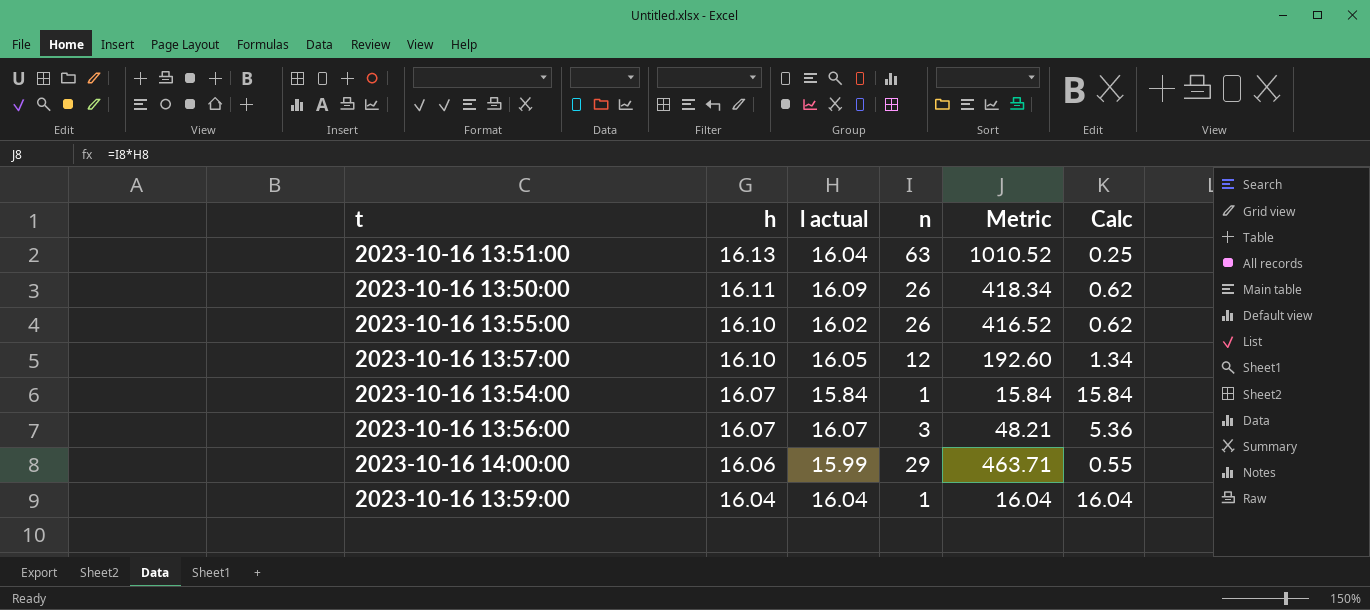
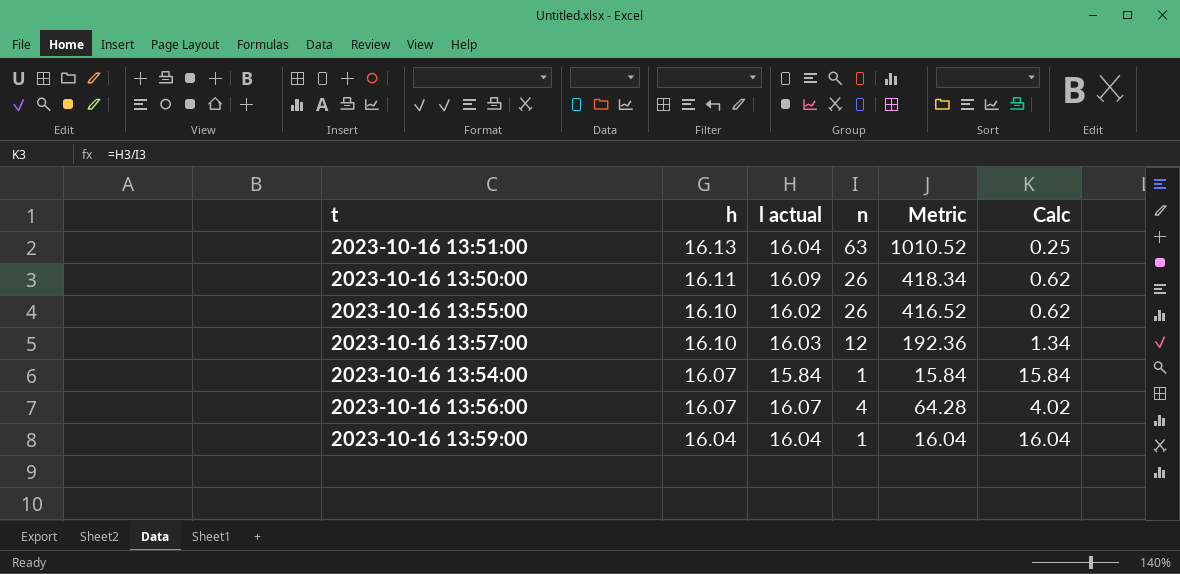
row 2023-10-16 14:00:00: 16.06 | 15.99 | 29 | 463.71 | 0.55 -> none
2023-10-16 13:57:00 | l actual: 16.05 -> 16.03
2023-10-16 13:57:00 | Metric: 192.60 -> 192.36
2023-10-16 13:56:00 | n: 3 -> 4
2023-10-16 13:56:00 | Metric: 48.21 -> 64.28
2023-10-16 13:56:00 | Calc: 5.36 -> 4.02

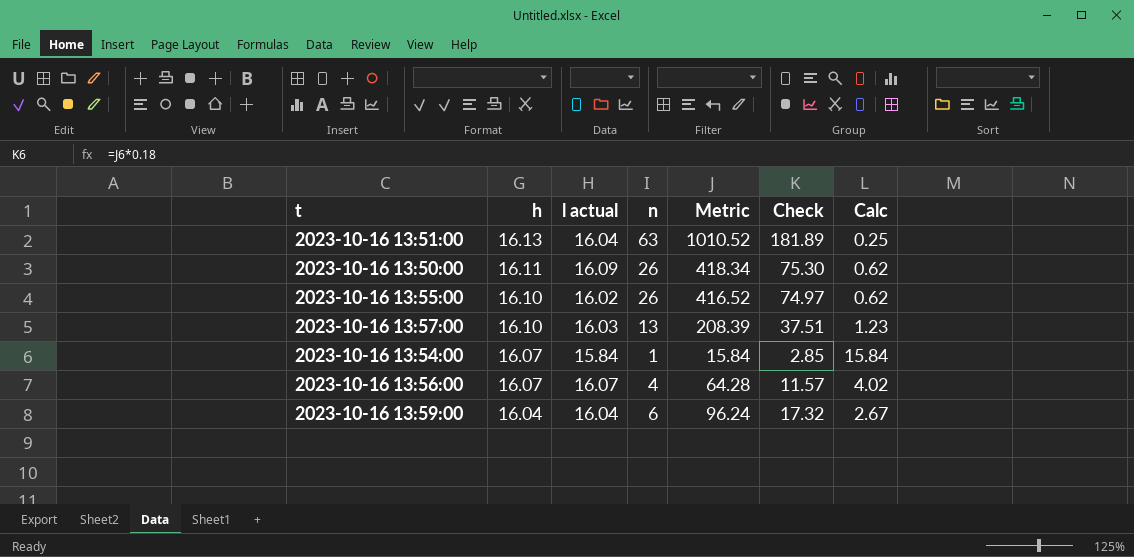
column Check | formula: none -> [Metric] * 0.18
2023-10-16 13:57:00 | n: 12 -> 13
2023-10-16 13:57:00 | Metric: 192.36 -> 208.39
2023-10-16 13:57:00 | Calc: 1.34 -> 1.23
2023-10-16 13:59:00 | n: 1 -> 6
2023-10-16 13:59:00 | Metric: 16.04 -> 96.24
2023-10-16 13:59:00 | Calc: 16.04 -> 2.67

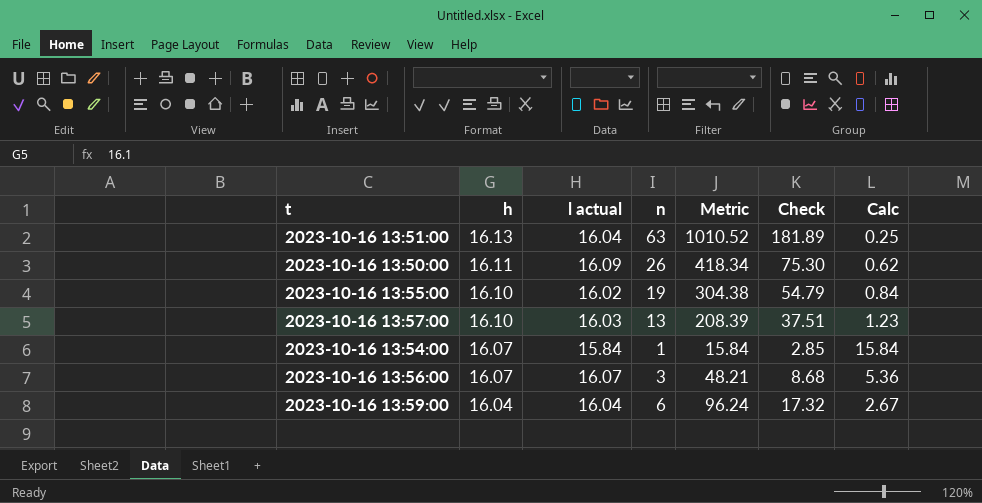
2023-10-16 13:55:00 | n: 26 -> 19
2023-10-16 13:55:00 | Metric: 416.52 -> 304.38
2023-10-16 13:55:00 | Check: 74.97 -> 54.79
2023-10-16 13:55:00 | Calc: 0.62 -> 0.84
2023-10-16 13:56:00 | n: 4 -> 3
2023-10-16 13:56:00 | Metric: 64.28 -> 48.21
2023-10-16 13:56:00 | Check: 11.57 -> 8.68
2023-10-16 13:56:00 | Calc: 4.02 -> 5.36

